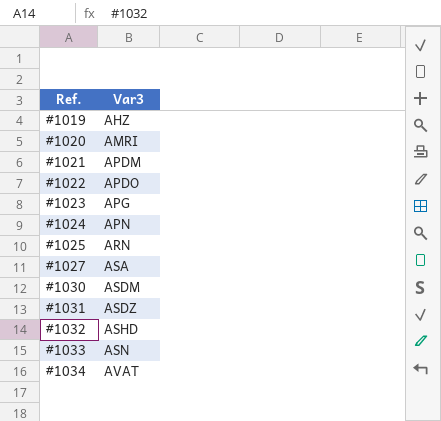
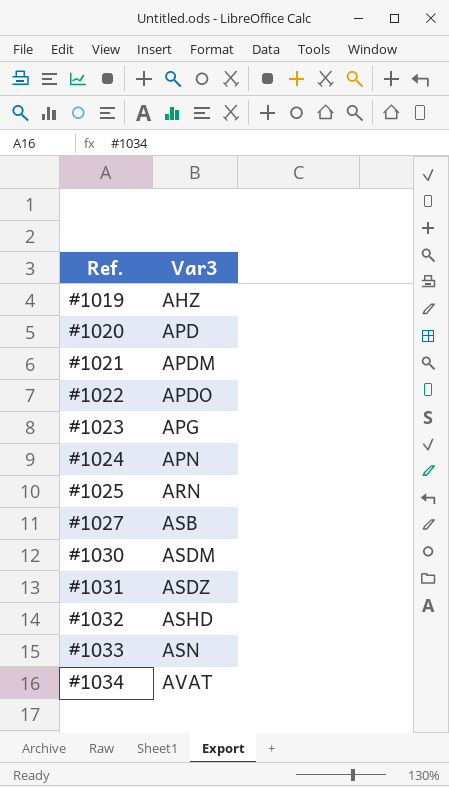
#1020 | Var3: AMRI -> APD
#1027 | Var3: ASA -> ASB

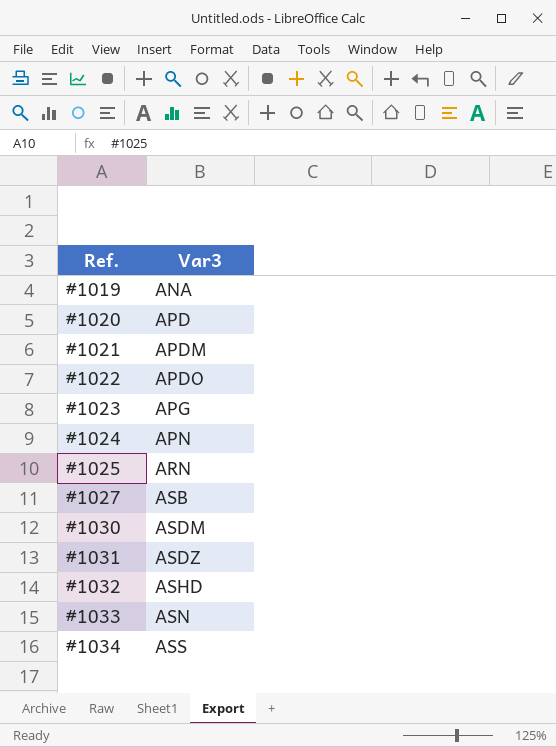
#1019 | Var3: AHZ -> ANA
#1034 | Var3: AVAT -> ASS

